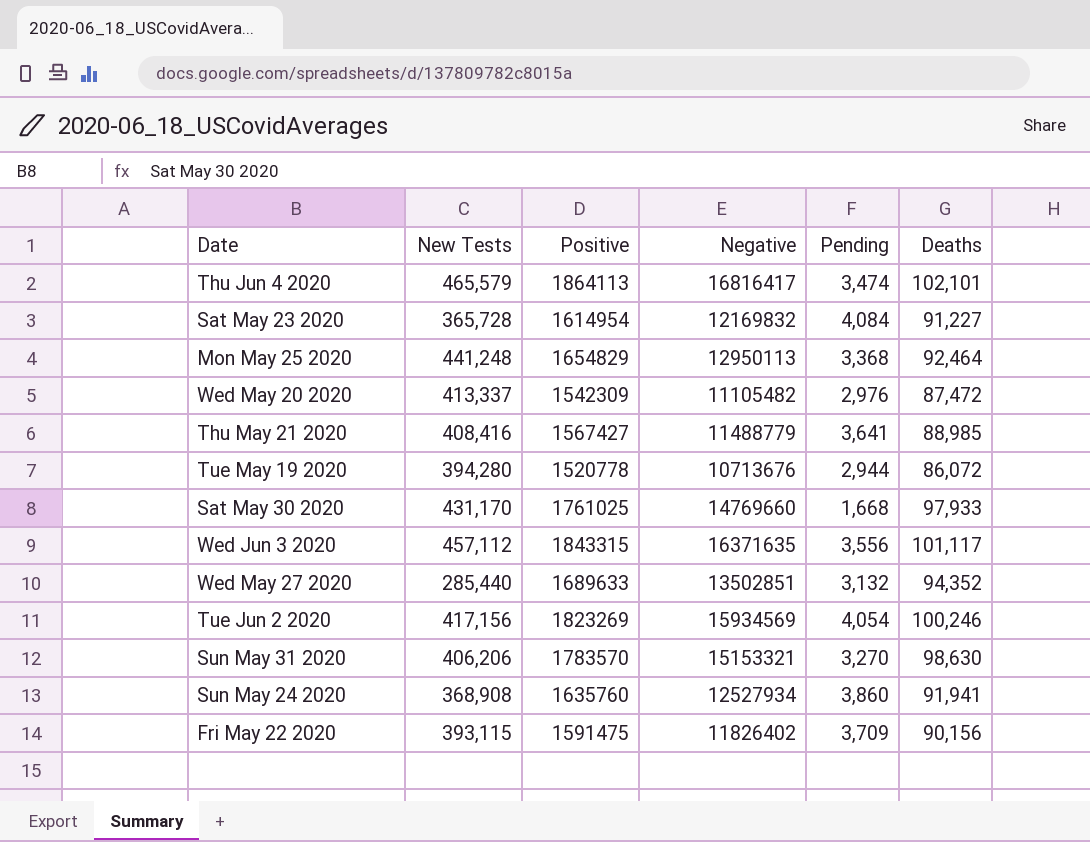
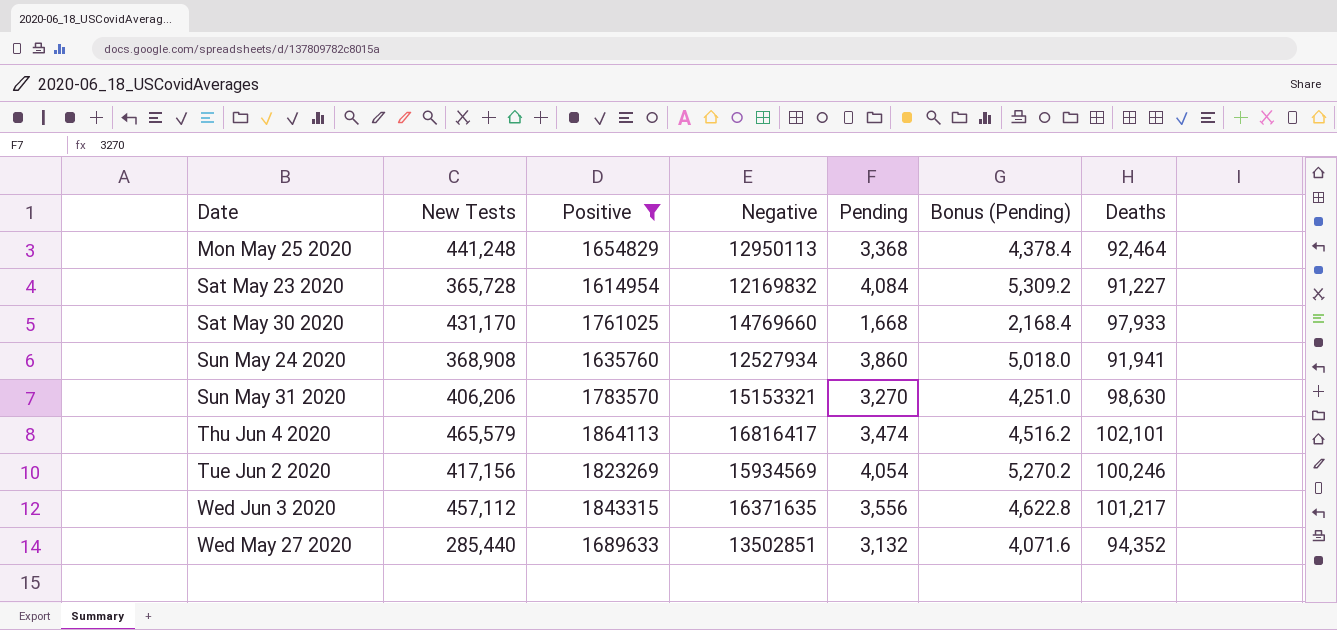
filter: none -> Positive >= 1614954
row order: none -> Date ascending
column Bonus (Pending) | formula: none -> [Pending] * 1.3
Wed Jun 3 2020 | Deaths: 101,117 -> 101,217

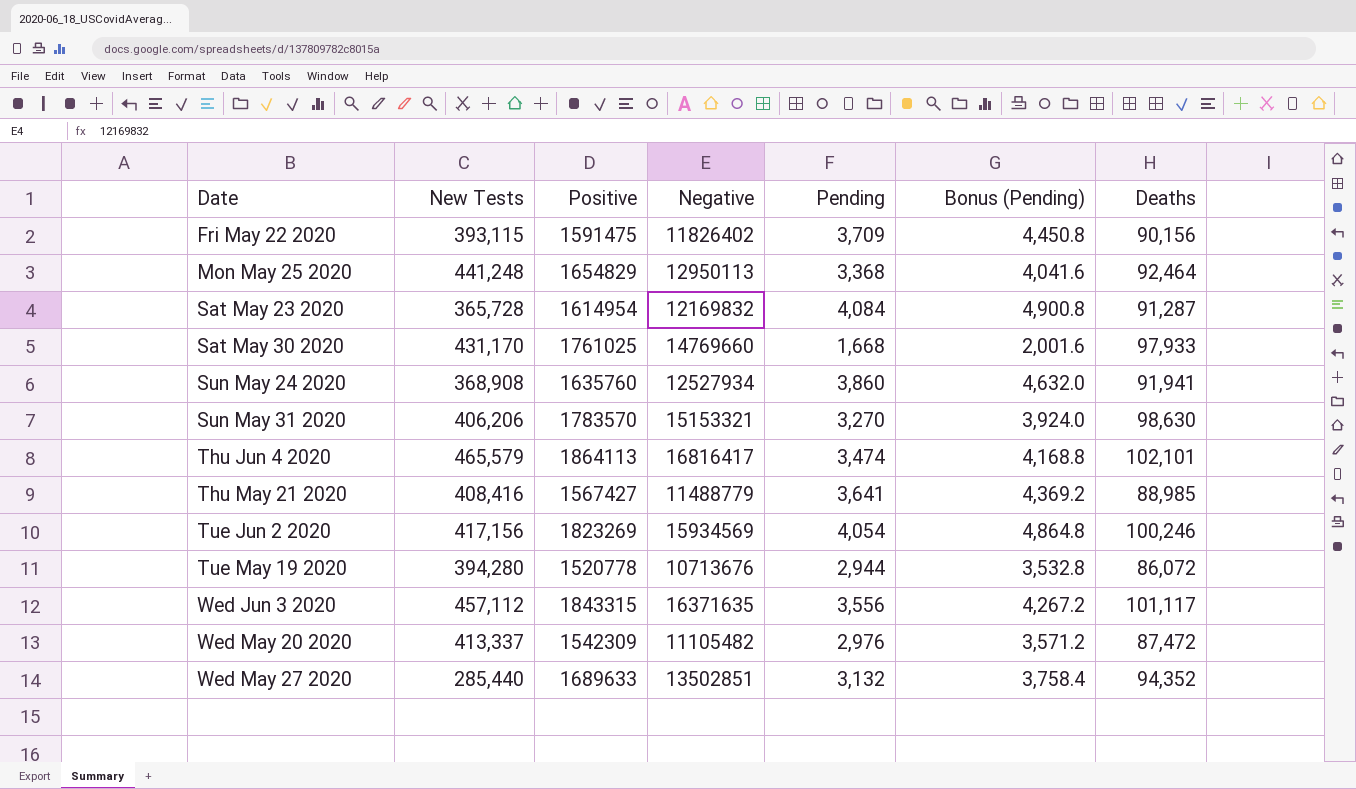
filter: Positive >= 1614954 -> none
column Bonus (Pending) | formula: [Pending] * 1.3 -> [Pending] * 1.2
Sat May 23 2020 | Deaths: 91,227 -> 91,287
Wed Jun 3 2020 | Deaths: 101,217 -> 101,117

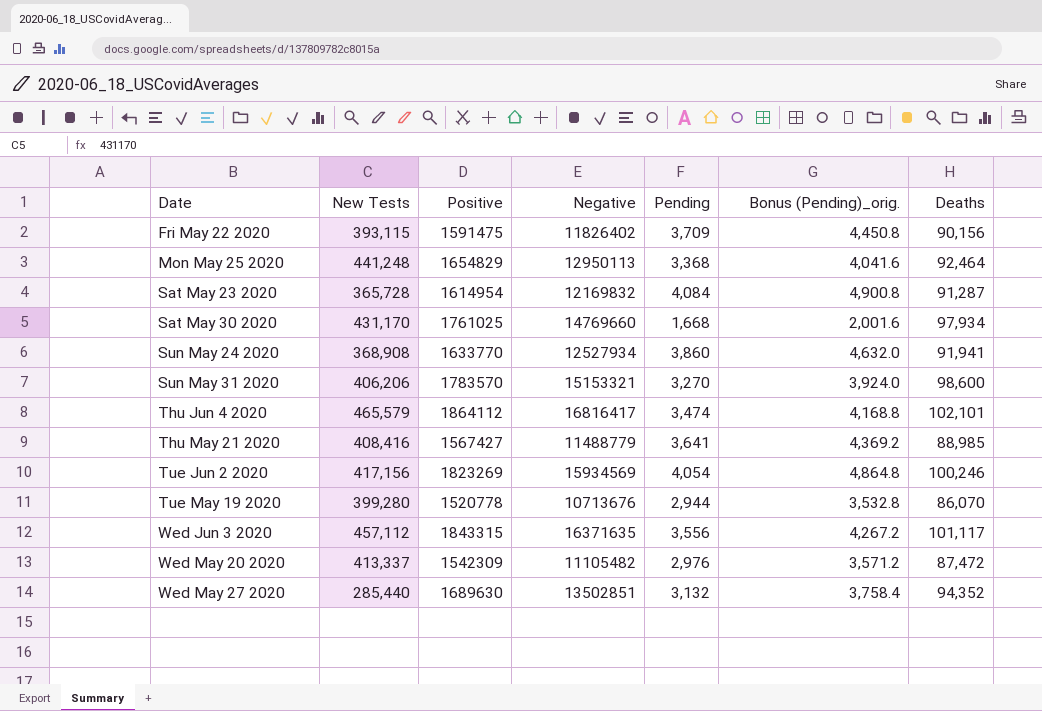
column name: Bonus (Pending) -> Bonus (Pending)_orig.
Sat May 30 2020 | Deaths: 97,933 -> 97,934
Sun May 24 2020 | Positive: 1635760 -> 1633770
Sun May 31 2020 | Deaths: 98,630 -> 98,600
Thu Jun 4 2020 | Positive: 1864113 -> 1864112
Tue May 19 2020 | New Tests: 394,280 -> 399,280
Tue May 19 2020 | Deaths: 86,072 -> 86,070
Wed May 27 2020 | Positive: 1689633 -> 1689630

